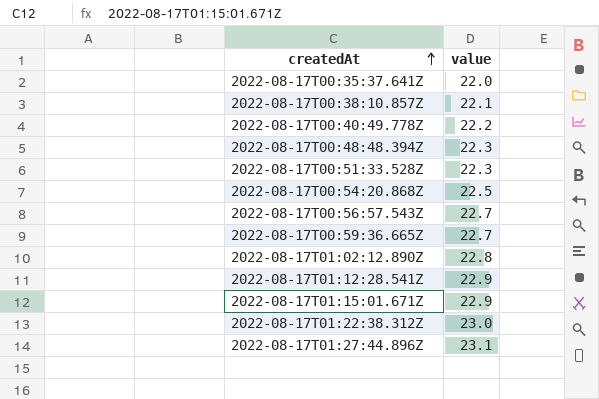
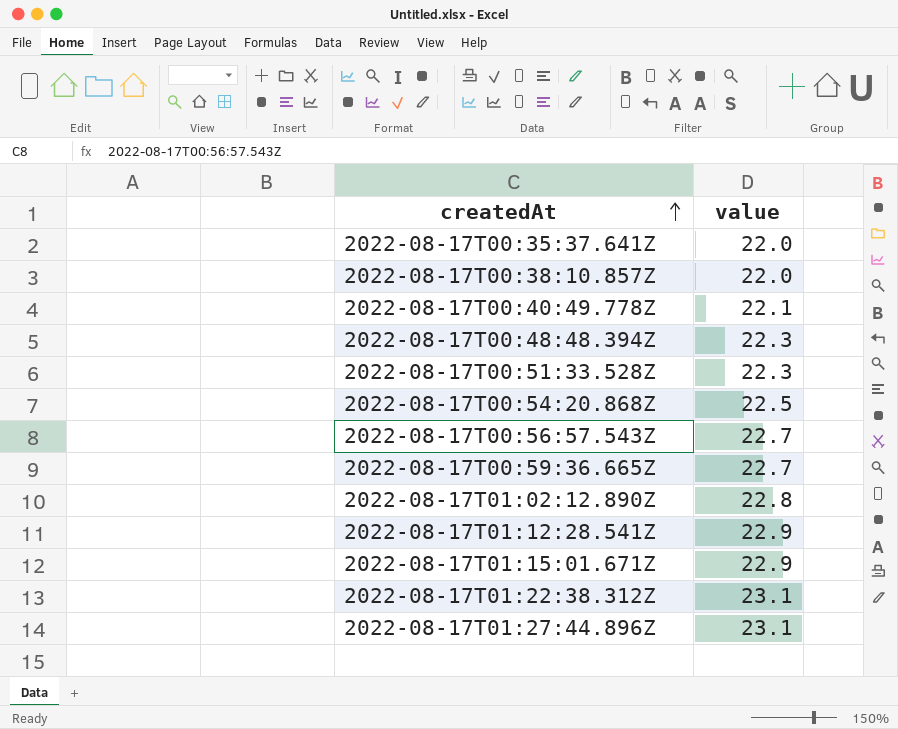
2022-08-17T00:38:10.857Z | value: 22.1 -> 22.0
2022-08-17T00:40:49.778Z | value: 22.2 -> 22.1
2022-08-17T01:22:38.312Z | value: 23.0 -> 23.1

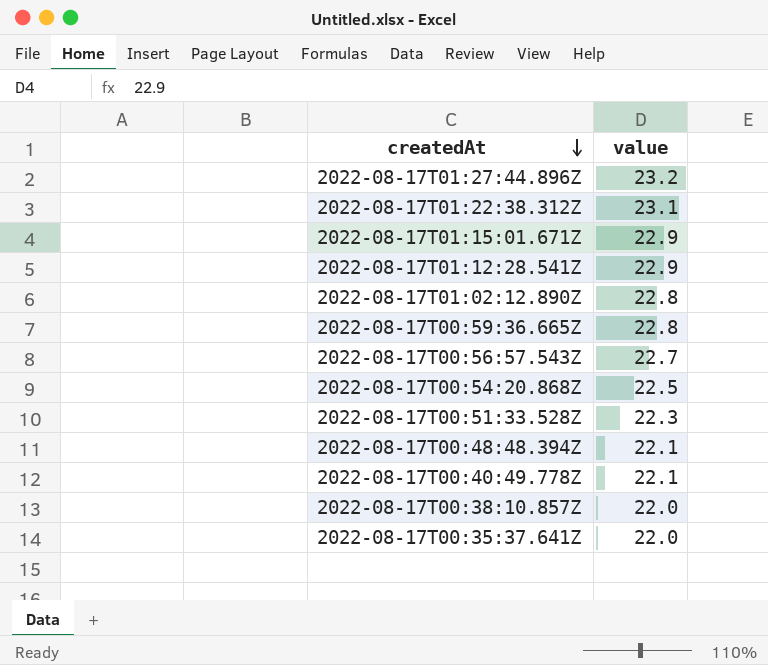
row order: createdAt ascending -> createdAt descending
2022-08-17T01:27:44.896Z | value: 23.1 -> 23.2
2022-08-17T00:59:36.665Z | value: 22.7 -> 22.8
2022-08-17T00:48:48.394Z | value: 22.3 -> 22.1

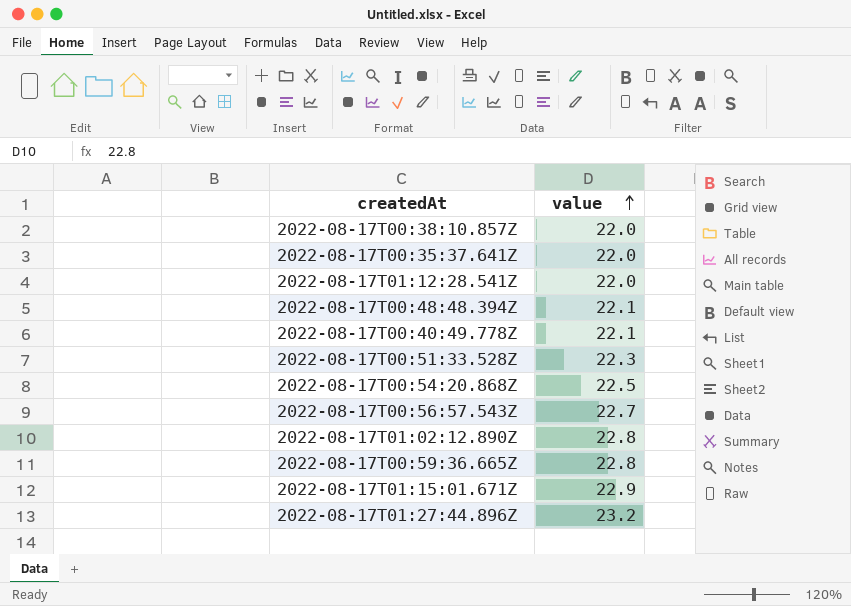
row order: createdAt descending -> value ascending
row 2022-08-17T01:22:38.312Z: 23.1 -> none
2022-08-17T01:12:28.541Z | value: 22.9 -> 22.0

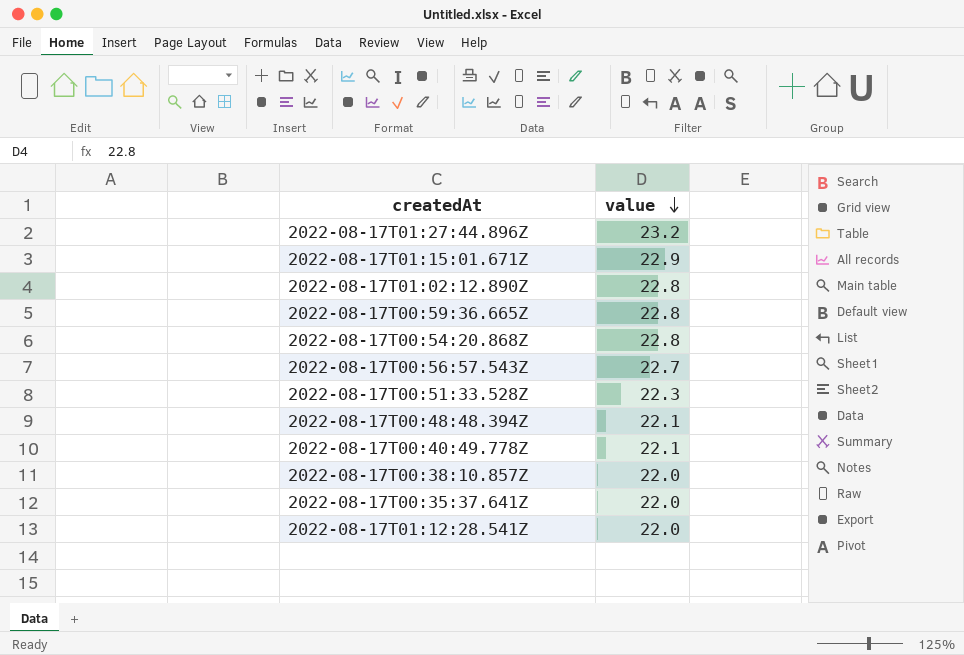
row order: value ascending -> value descending
2022-08-17T00:54:20.868Z | value: 22.5 -> 22.8

